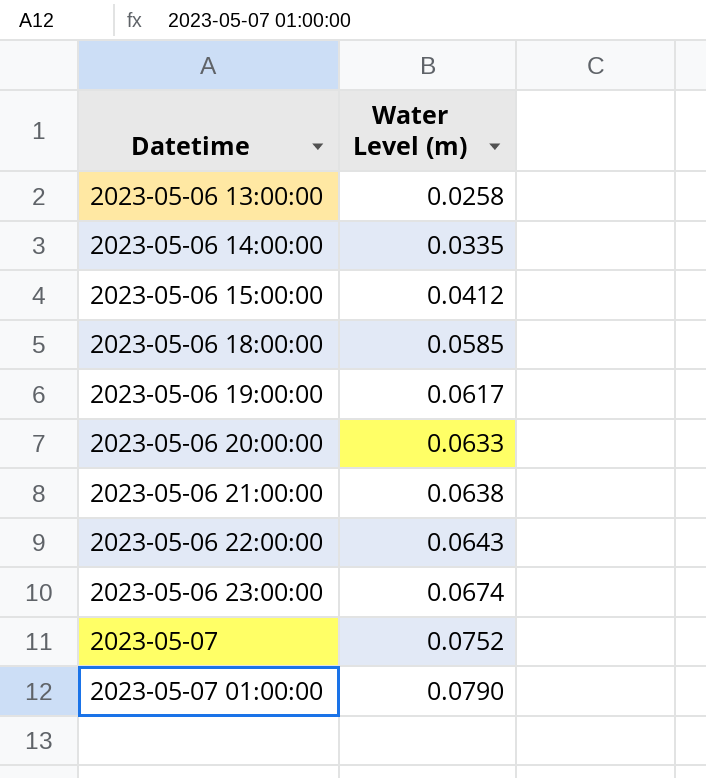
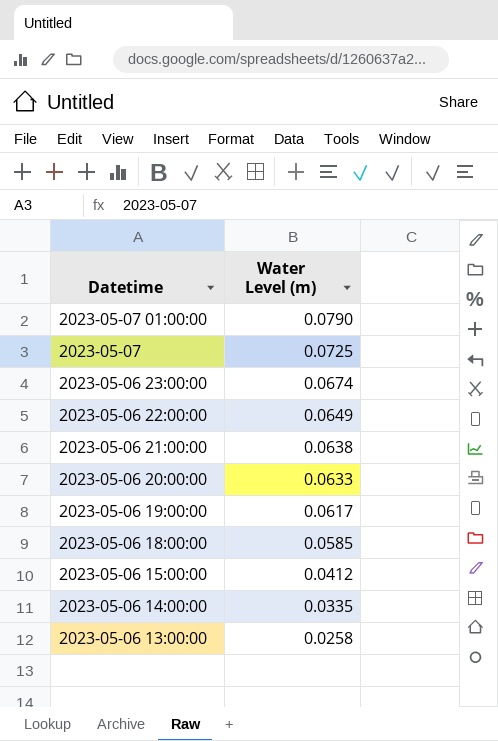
row order: Datetime ascending -> Datetime descending
2023-05-07 | Water Level (m): 0.0752 -> 0.0725
2023-05-06 22:00:00 | Water Level (m): 0.0643 -> 0.0649

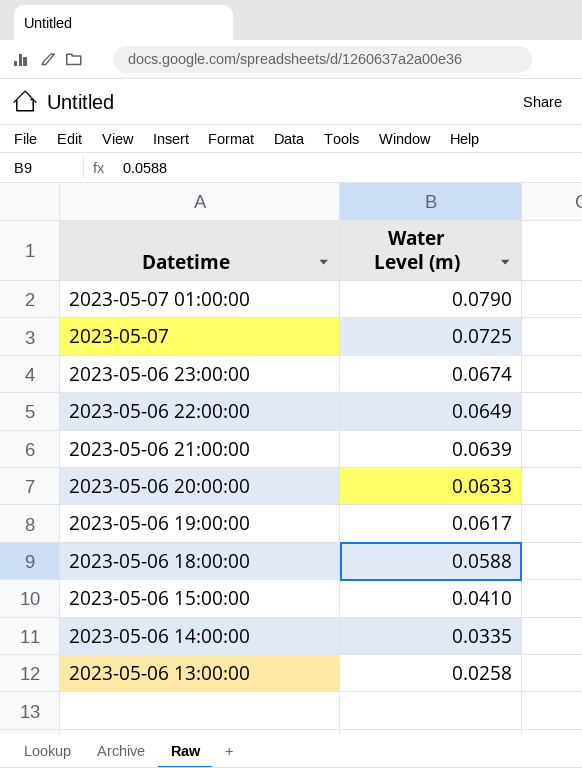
2023-05-06 21:00:00 | Water Level (m): 0.0638 -> 0.0639
2023-05-06 18:00:00 | Water Level (m): 0.0585 -> 0.0588
2023-05-06 15:00:00 | Water Level (m): 0.0412 -> 0.0410

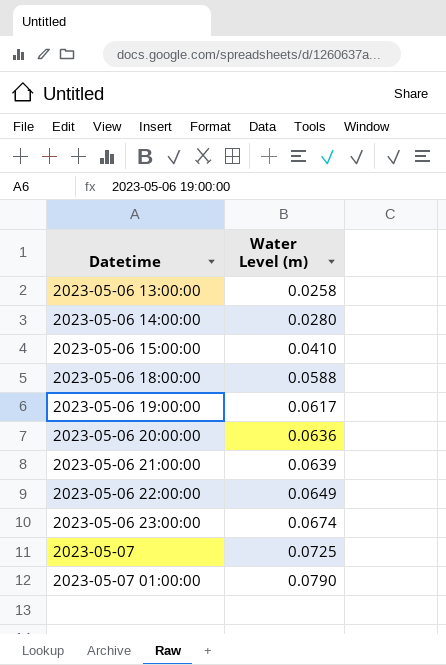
row order: Datetime descending -> Datetime ascending
2023-05-06 14:00:00 | Water Level (m): 0.0335 -> 0.0280
2023-05-06 20:00:00 | Water Level (m): 0.0633 -> 0.0636

